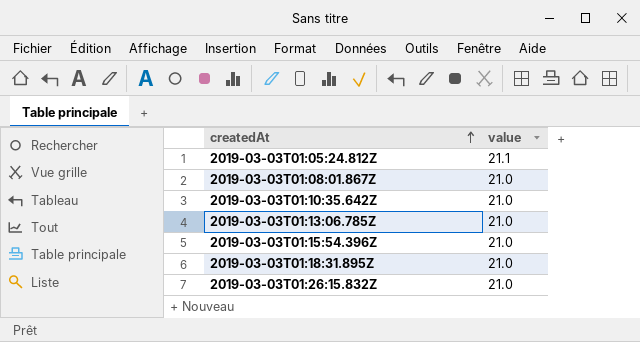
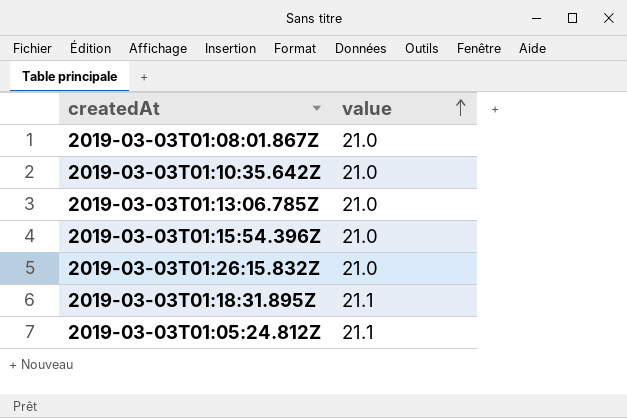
row order: createdAt ascending -> value ascending
2019-03-03T01:18:31.895Z | value: 21.0 -> 21.1

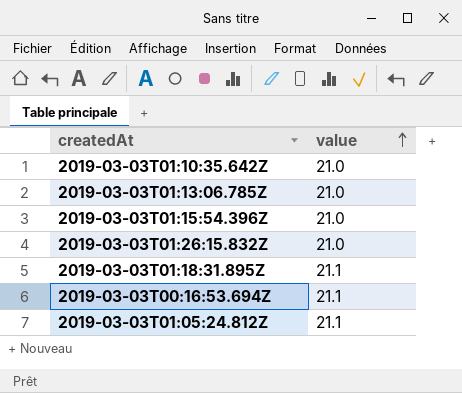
row 2019-03-03T01:08:01.867Z: 21.0 -> none
row 2019-03-03T00:16:53.694Z: none -> 21.1

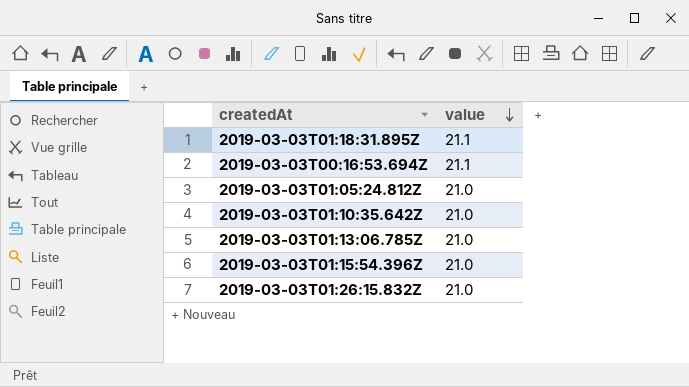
row order: value ascending -> value descending
2019-03-03T01:05:24.812Z | value: 21.1 -> 21.0

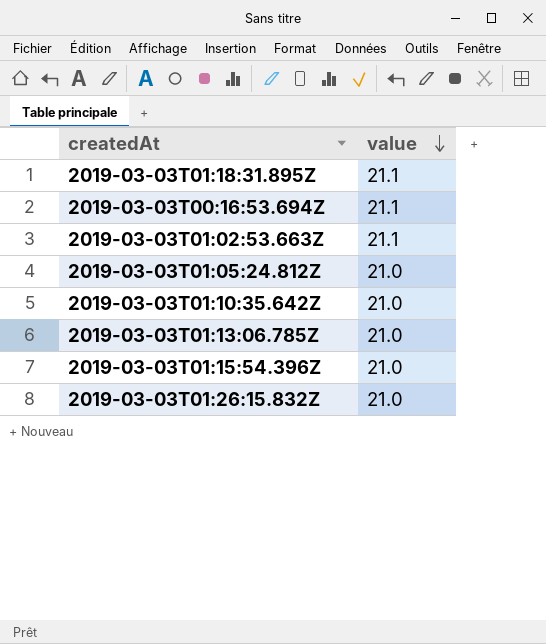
row 2019-03-03T01:02:53.663Z: none -> 21.1

